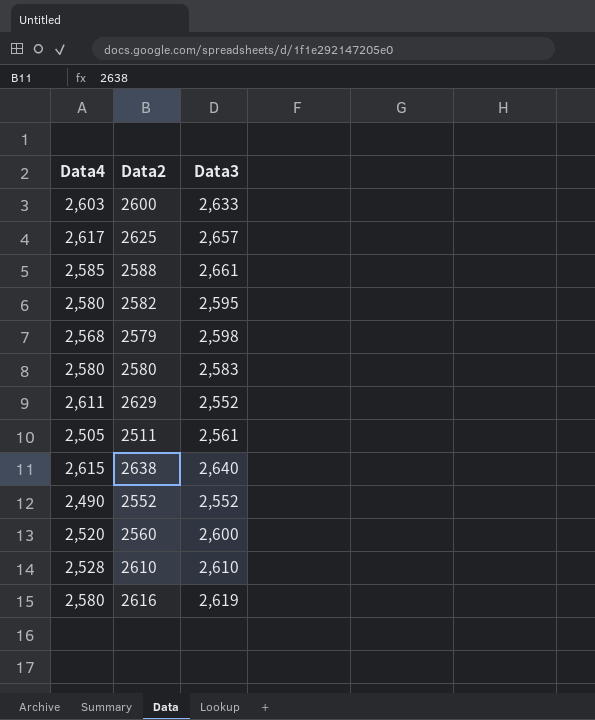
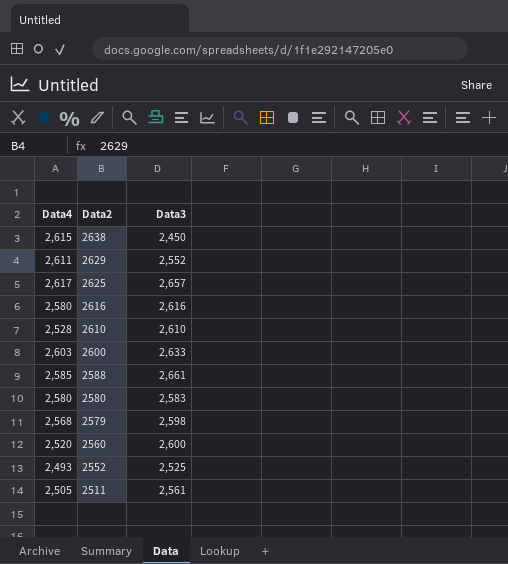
row order: none -> Data2 descending
row 2582: 2,580 | 2,595 -> none
2638 | Data3: 2,640 -> 2,450
2616 | Data3: 2,619 -> 2,616
2552 | Data4: 2,490 -> 2,493
2552 | Data3: 2,552 -> 2,525

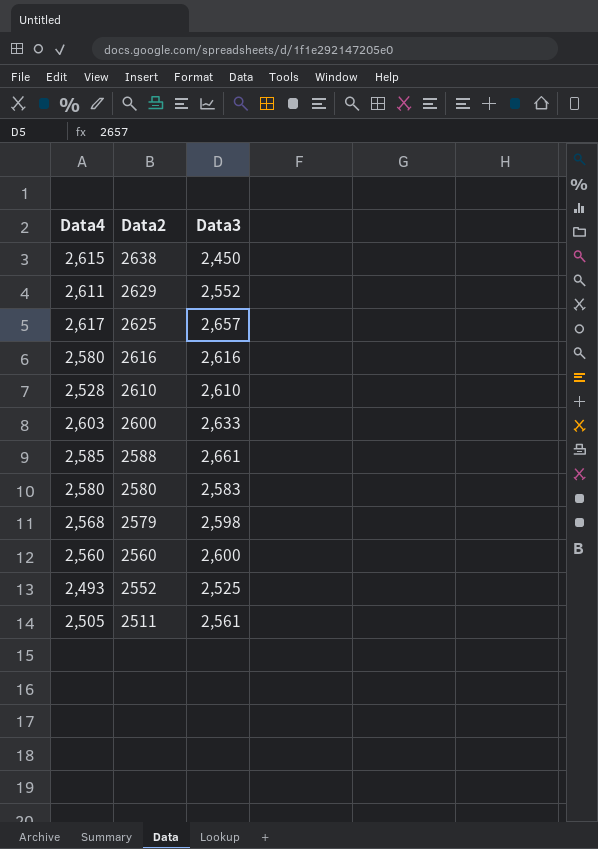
2560 | Data4: 2,520 -> 2,560

